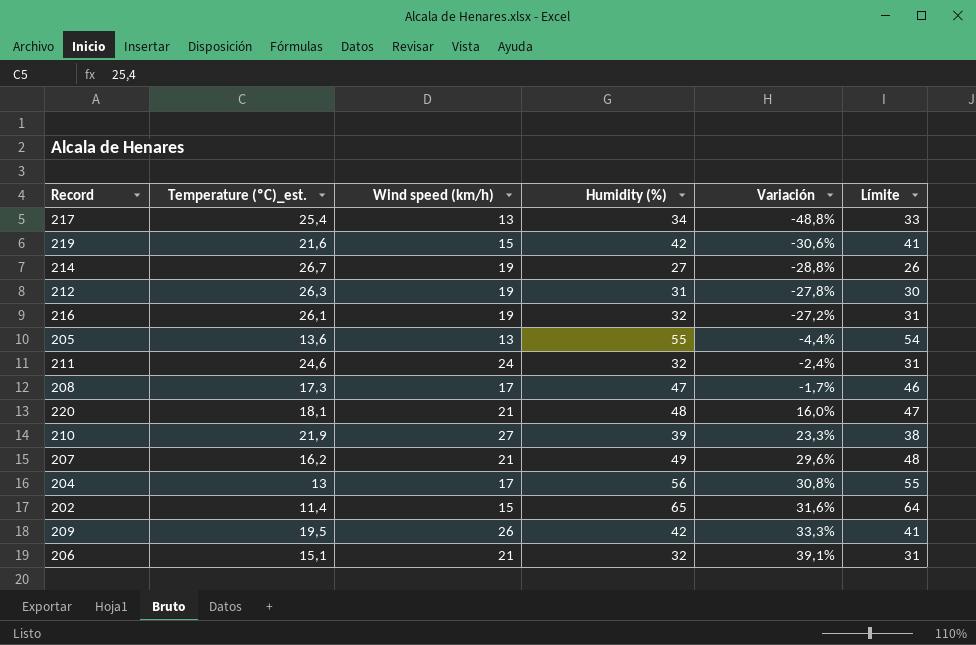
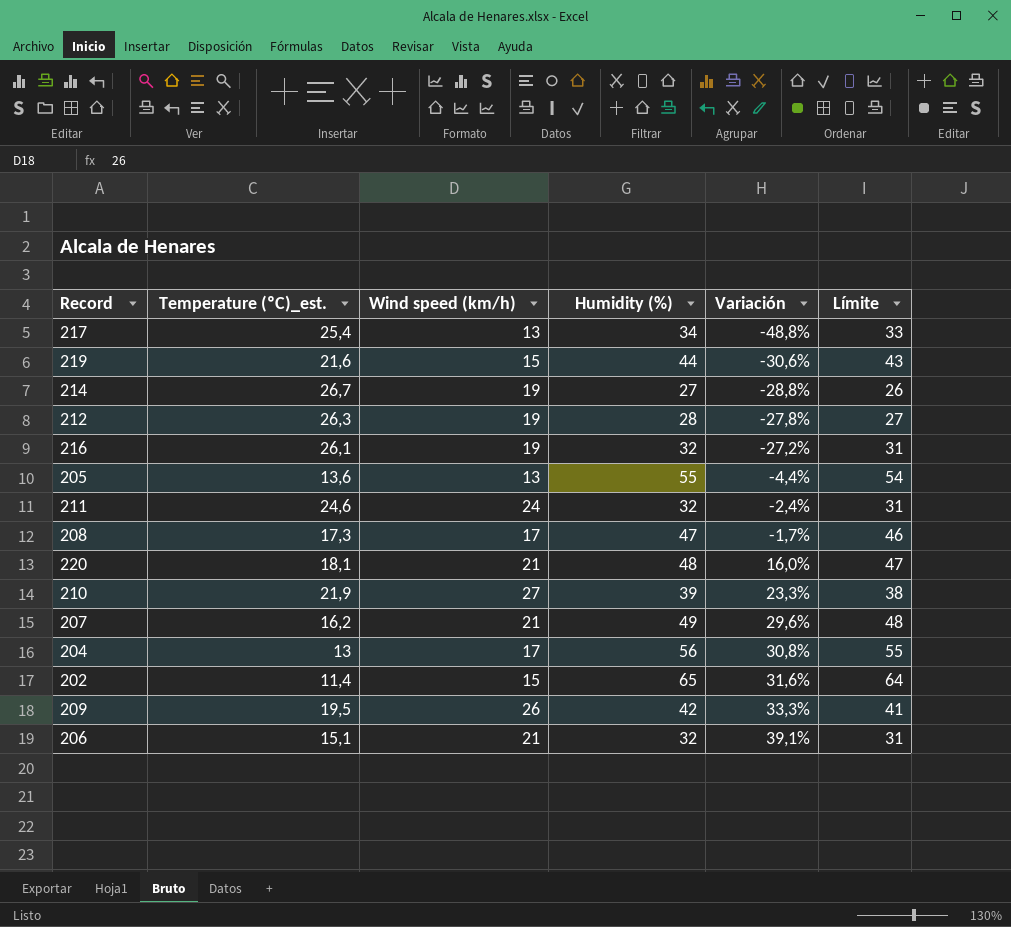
219 | Humidity (%): 42 -> 44
219 | Límite: 41 -> 43
212 | Humidity (%): 31 -> 28
212 | Límite: 30 -> 27

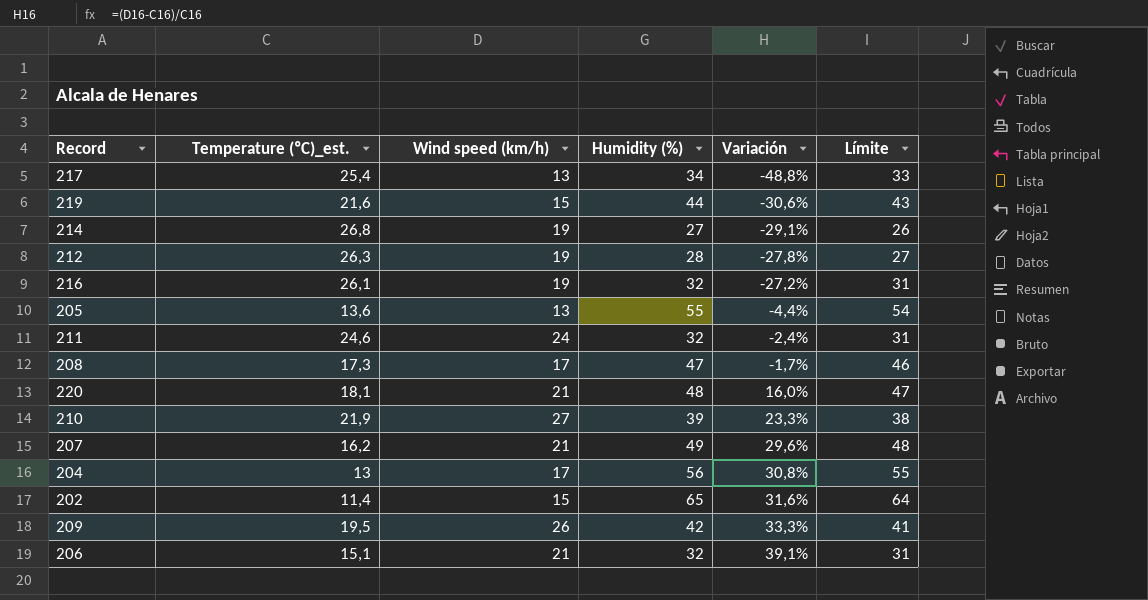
214 | Temperature (ºC)_est.: 26,7 -> 26,8
214 | Variación: -28,8% -> -29,1%

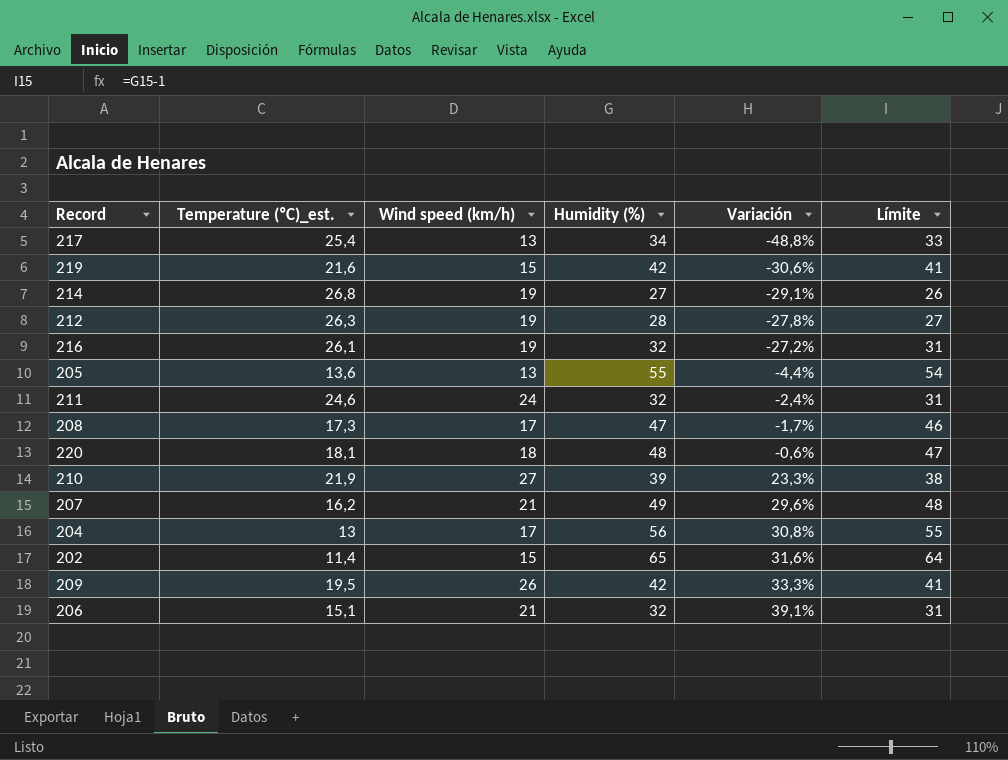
219 | Humidity (%): 44 -> 42
219 | Límite: 43 -> 41
220 | Wind speed (km/h): 21 -> 18
220 | Variación: 16,0% -> -0,6%

